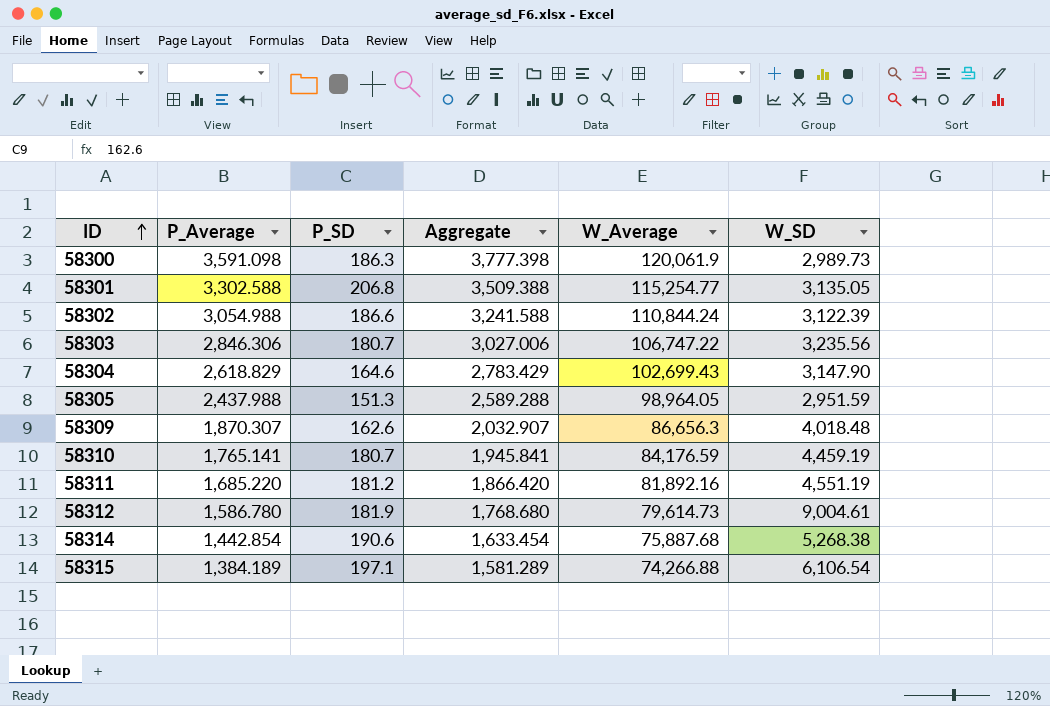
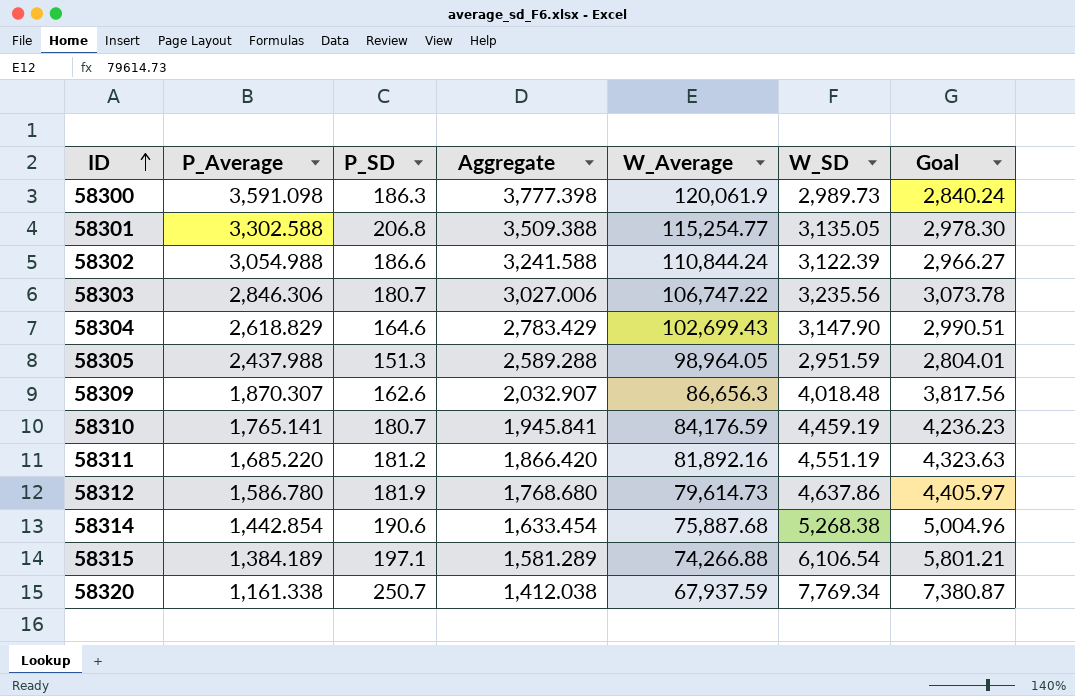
column Goal | formula: none -> [W_SD] * 0.95
58312 | W_SD: 9,004.61 -> 4,637.86
row 58320: none -> 1,161.338 | 250.7 | 1,412.038 | 67,937.59 | 7,769.34 | 7,380.87

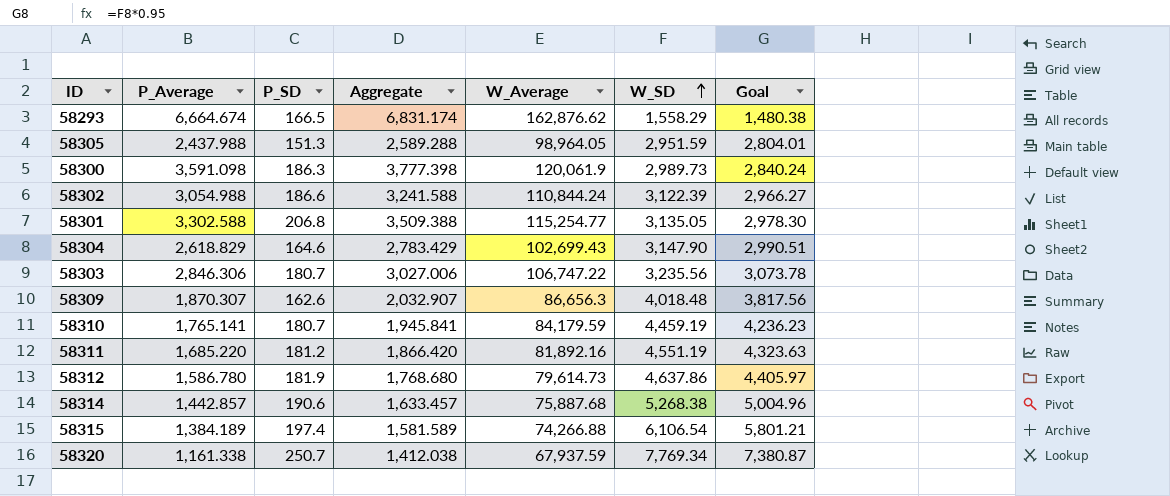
row order: ID ascending -> W_SD ascending
row 58293: none -> 6,664.674 | 166.5 | 6,831.174 | 162,876.62 | 1,558.29 | 1,480.38
58310 | W_Average: 84,176.59 -> 84,179.59
58314 | P_Average: 1,442.854 -> 1,442.857
58314 | Aggregate: 1,633.454 -> 1,633.457
58315 | P_SD: 197.1 -> 197.4
58315 | Aggregate: 1,581.289 -> 1,581.589

